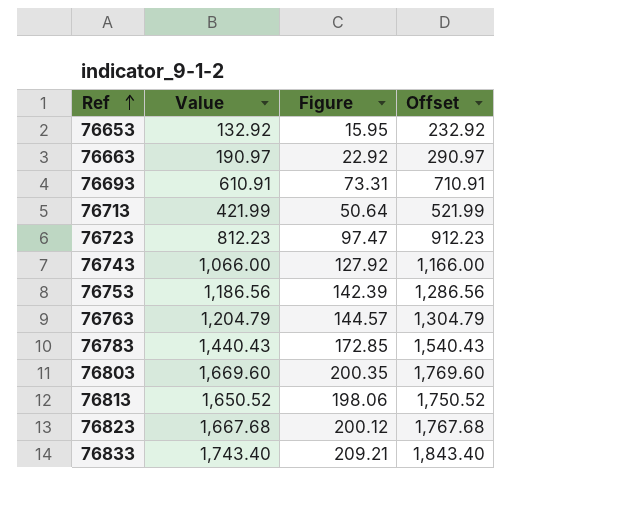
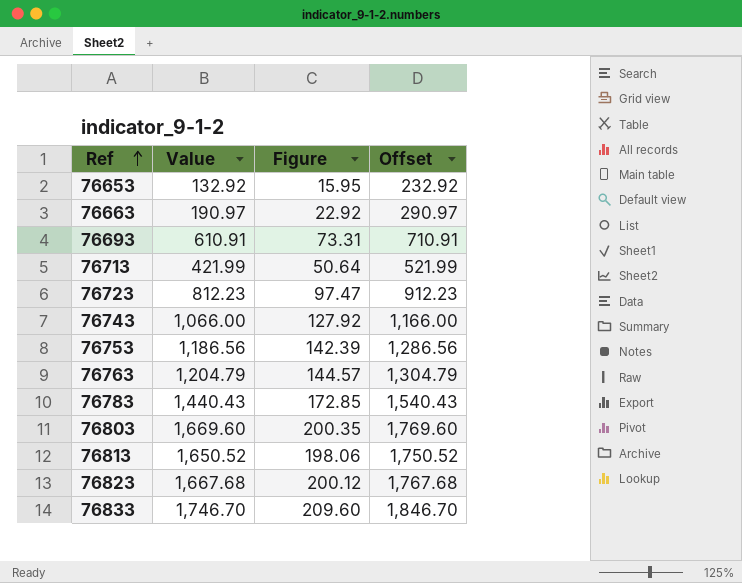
76833 | Value: 1,743.40 -> 1,746.70
76833 | Figure: 209.21 -> 209.60
76833 | Offset: 1,843.40 -> 1,846.70

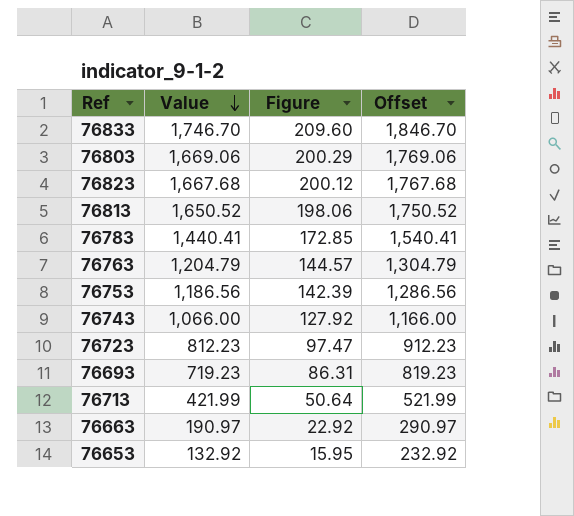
row order: Ref ascending -> Value descending
76803 | Value: 1,669.60 -> 1,669.06
76803 | Figure: 200.35 -> 200.29
76803 | Offset: 1,769.60 -> 1,769.06
76783 | Value: 1,440.43 -> 1,440.41
76783 | Offset: 1,540.43 -> 1,540.41
76693 | Value: 610.91 -> 719.23
76693 | Figure: 73.31 -> 86.31
76693 | Offset: 710.91 -> 819.23

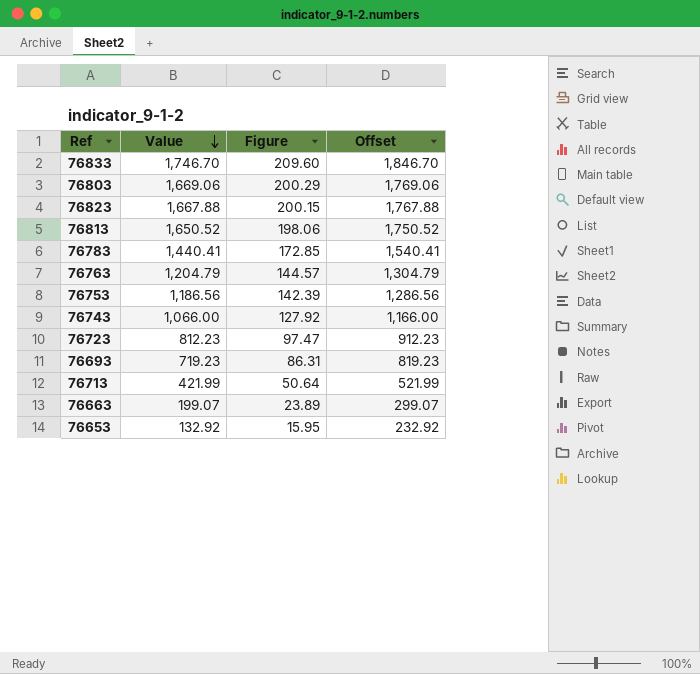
76823 | Value: 1,667.68 -> 1,667.88
76823 | Figure: 200.12 -> 200.15
76823 | Offset: 1,767.68 -> 1,767.88
76663 | Value: 190.97 -> 199.07
76663 | Figure: 22.92 -> 23.89
76663 | Offset: 290.97 -> 299.07

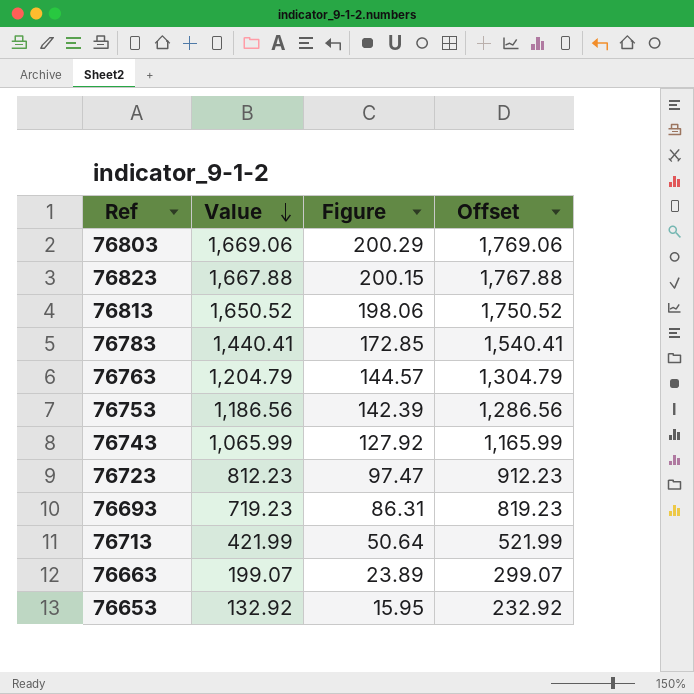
row 76833: 1,746.70 | 209.60 | 1,846.70 -> none
76743 | Value: 1,066.00 -> 1,065.99
76743 | Offset: 1,166.00 -> 1,165.99

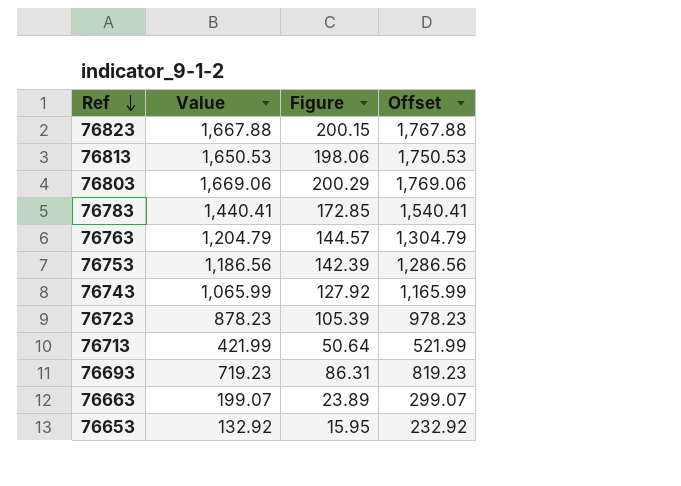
row order: Value descending -> Ref descending
76813 | Value: 1,650.52 -> 1,650.53
76813 | Offset: 1,750.52 -> 1,750.53
76723 | Value: 812.23 -> 878.23
76723 | Figure: 97.47 -> 105.39
76723 | Offset: 912.23 -> 978.23

